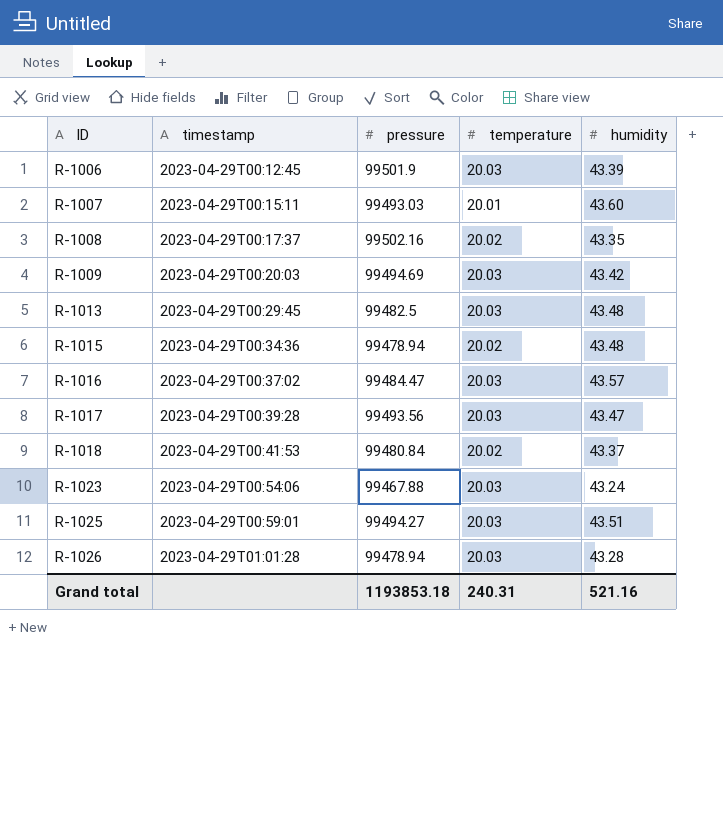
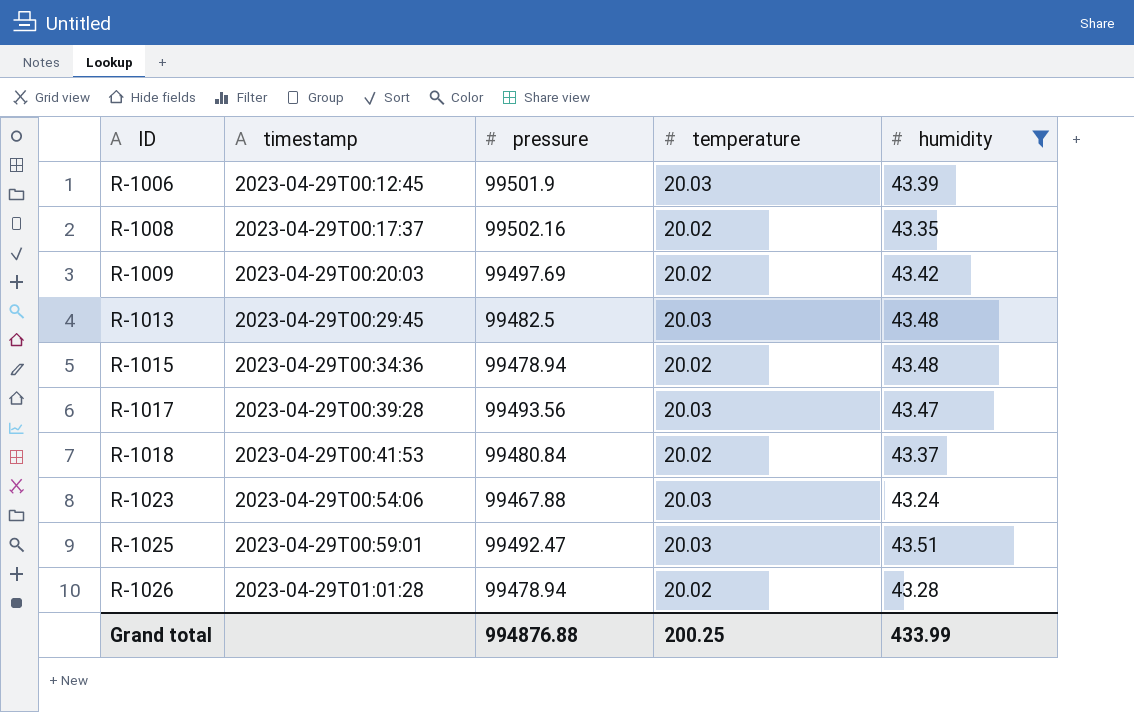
filter: none -> humidity <= 43.51
R-1009 | pressure: 99494.69 -> 99497.69
R-1009 | temperature: 20.03 -> 20.02
R-1025 | pressure: 99494.27 -> 99492.47
R-1026 | temperature: 20.03 -> 20.02
Grand total | pressure: 1193853.18 -> 994876.88
Grand total | temperature: 240.31 -> 200.25
Grand total | humidity: 521.16 -> 433.99

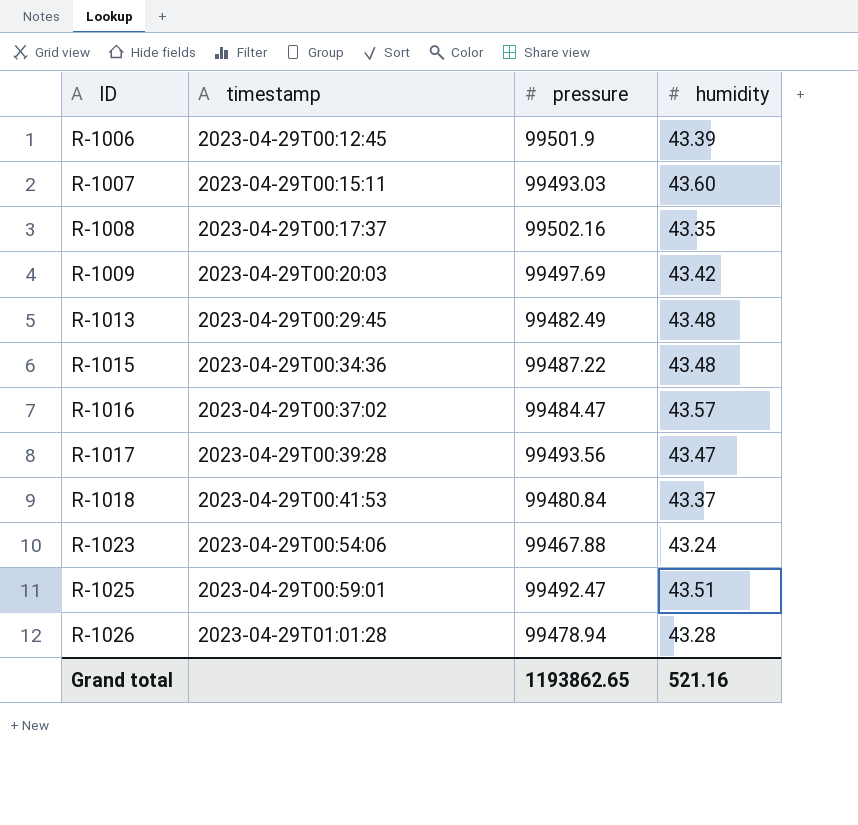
filter: humidity <= 43.51 -> none
column temperature | position: 4 -> none
R-1013 | pressure: 99482.5 -> 99482.49
R-1015 | pressure: 99478.94 -> 99487.22
Grand total | pressure: 994876.88 -> 1193862.65
Grand total | humidity: 433.99 -> 521.16

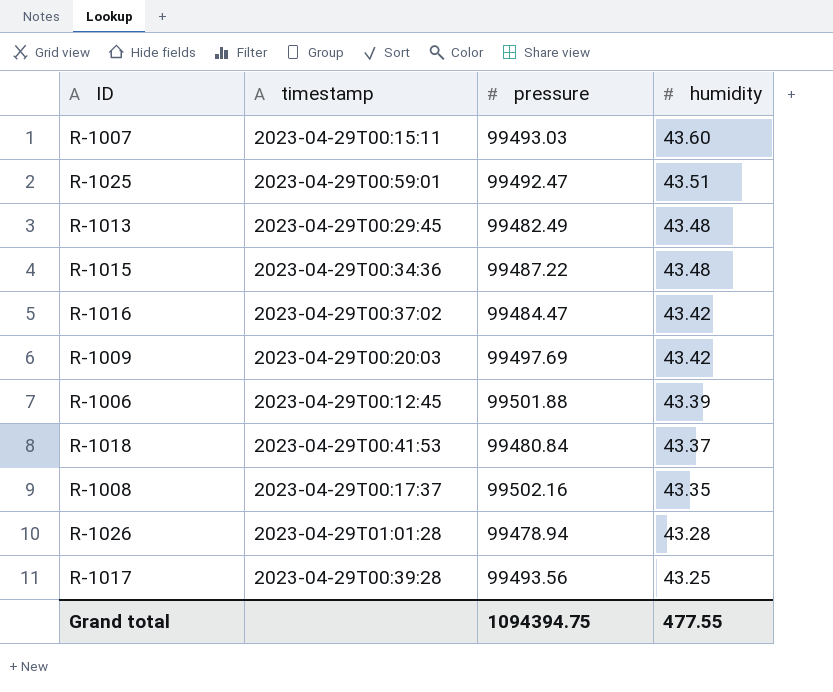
row order: ID ascending -> humidity descending
row R-1023: 2023-04-29T00:54:06 | 99467.88 | 43.24 -> none
R-1016 | humidity: 43.57 -> 43.42
R-1006 | pressure: 99501.9 -> 99501.88
R-1017 | humidity: 43.47 -> 43.25
Grand total | pressure: 1193862.65 -> 1094394.75
Grand total | humidity: 521.16 -> 477.55

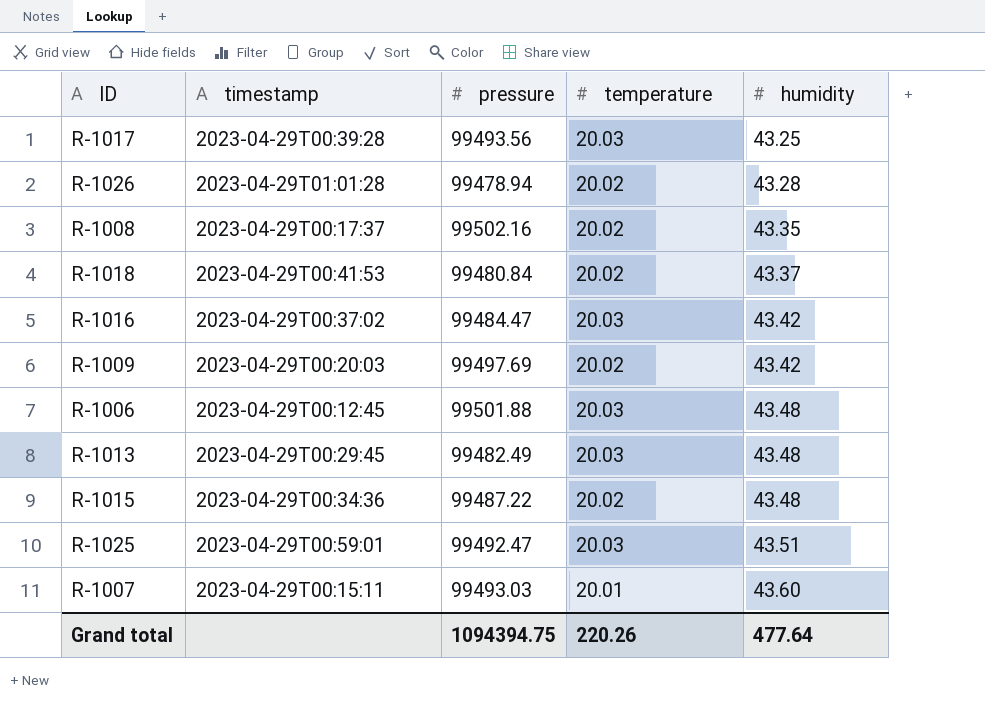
row order: humidity descending -> humidity ascending
column temperature | position: none -> 4
R-1006 | humidity: 43.39 -> 43.48
Grand total | humidity: 477.55 -> 477.64

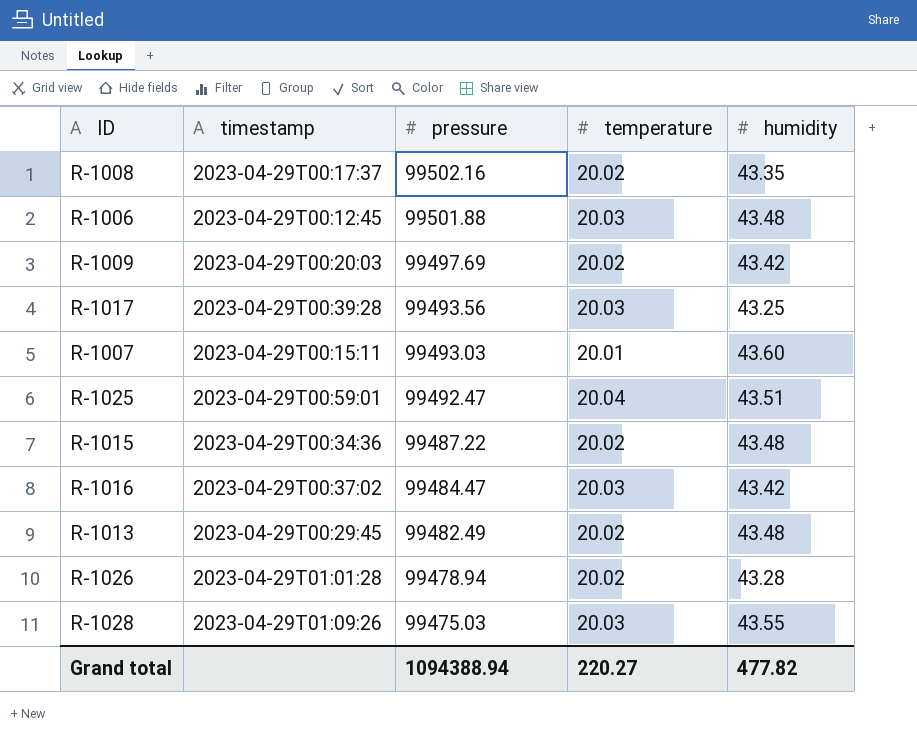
row order: humidity ascending -> pressure descending
row R-1018: 2023-04-29T00:41:53 | 99480.84 | 20.02 | 43.37 -> none
R-1025 | temperature: 20.03 -> 20.04
R-1013 | temperature: 20.03 -> 20.02
row R-1028: none -> 2023-04-29T01:09:26 | 99475.03 | 20.03 | 43.55
Grand total | pressure: 1094394.75 -> 1094388.94
Grand total | temperature: 220.26 -> 220.27
Grand total | humidity: 477.64 -> 477.82

